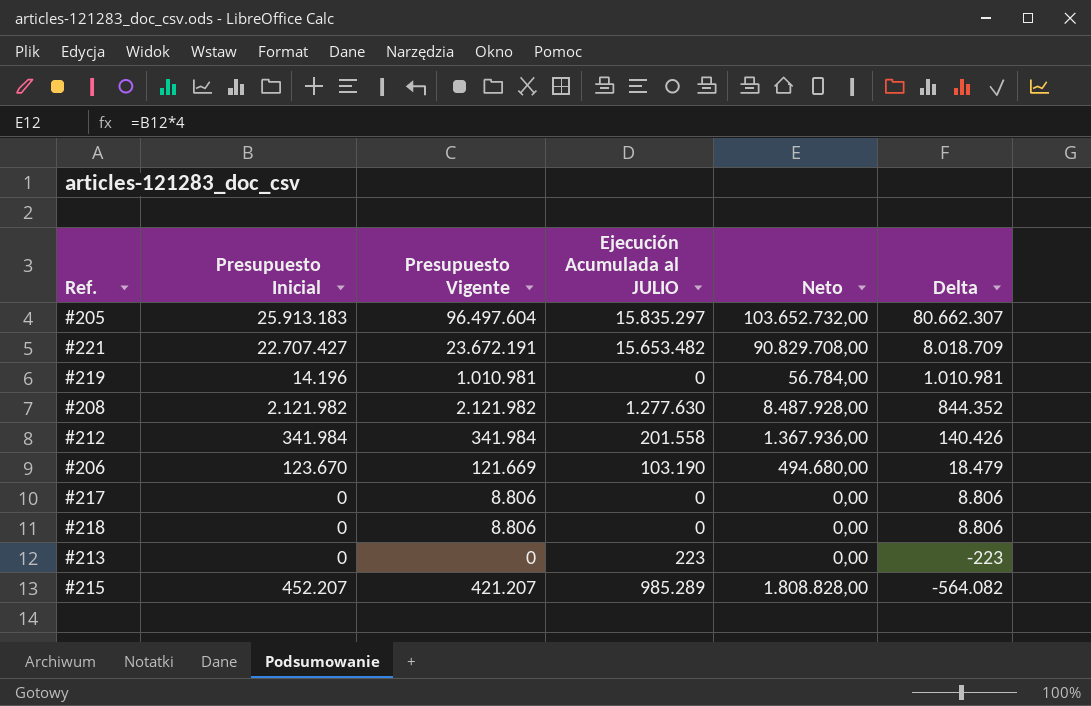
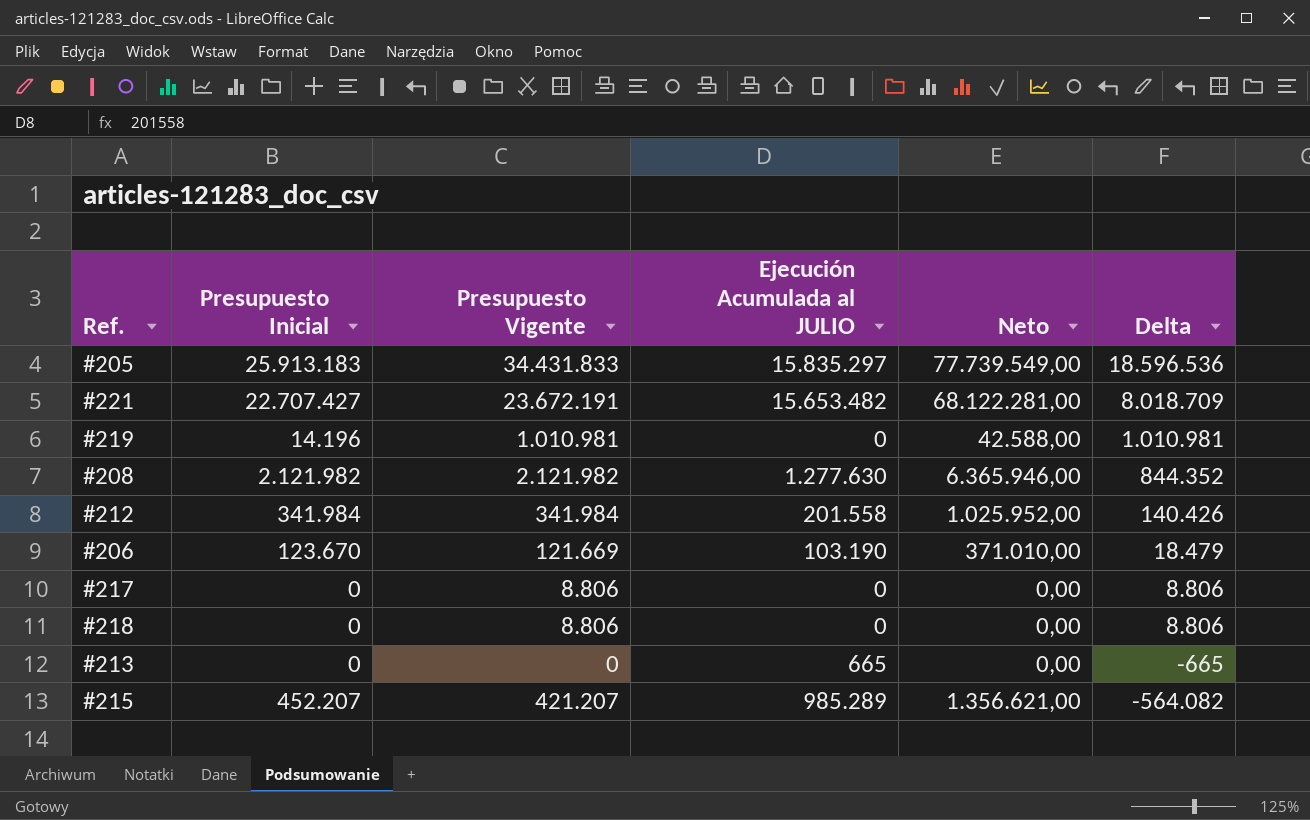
column Neto | formula: [Presupuesto Inicial] * 4 -> [Presupuesto Inicial] * 3
#205 | Presupuesto Vigente: 96.497.604 -> 34.431.833
#205 | Delta: 80.662.307 -> 18.596.536
#213 | Ejecución Acumulada al JULIO: 223 -> 665
#213 | Delta: -223 -> -665

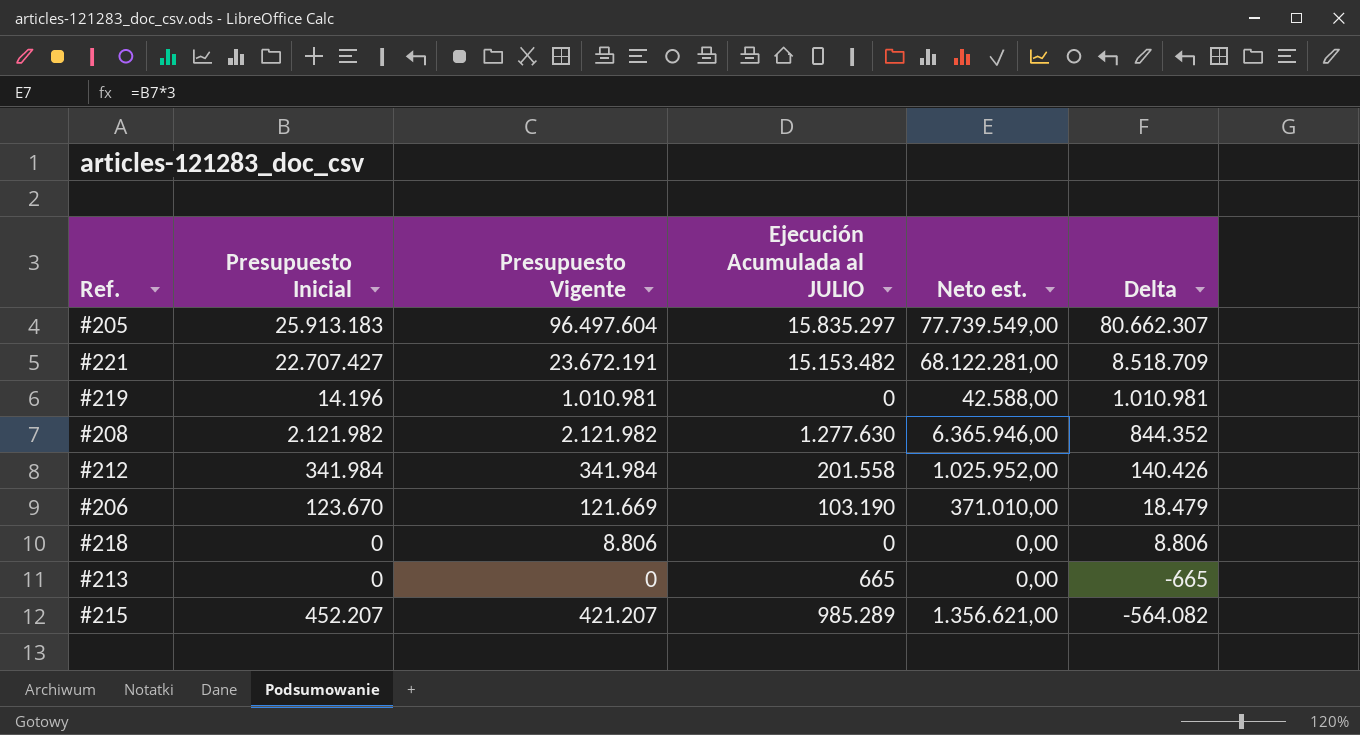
column name: Neto -> Neto est.
row #217: 0 | 8.806 | 0 | 0,00 | 8.806 -> none
#205 | Presupuesto Vigente: 34.431.833 -> 96.497.604
#205 | Delta: 18.596.536 -> 80.662.307
#221 | Ejecución Acumulada al JULIO: 15.653.482 -> 15.153.482
#221 | Delta: 8.018.709 -> 8.518.709

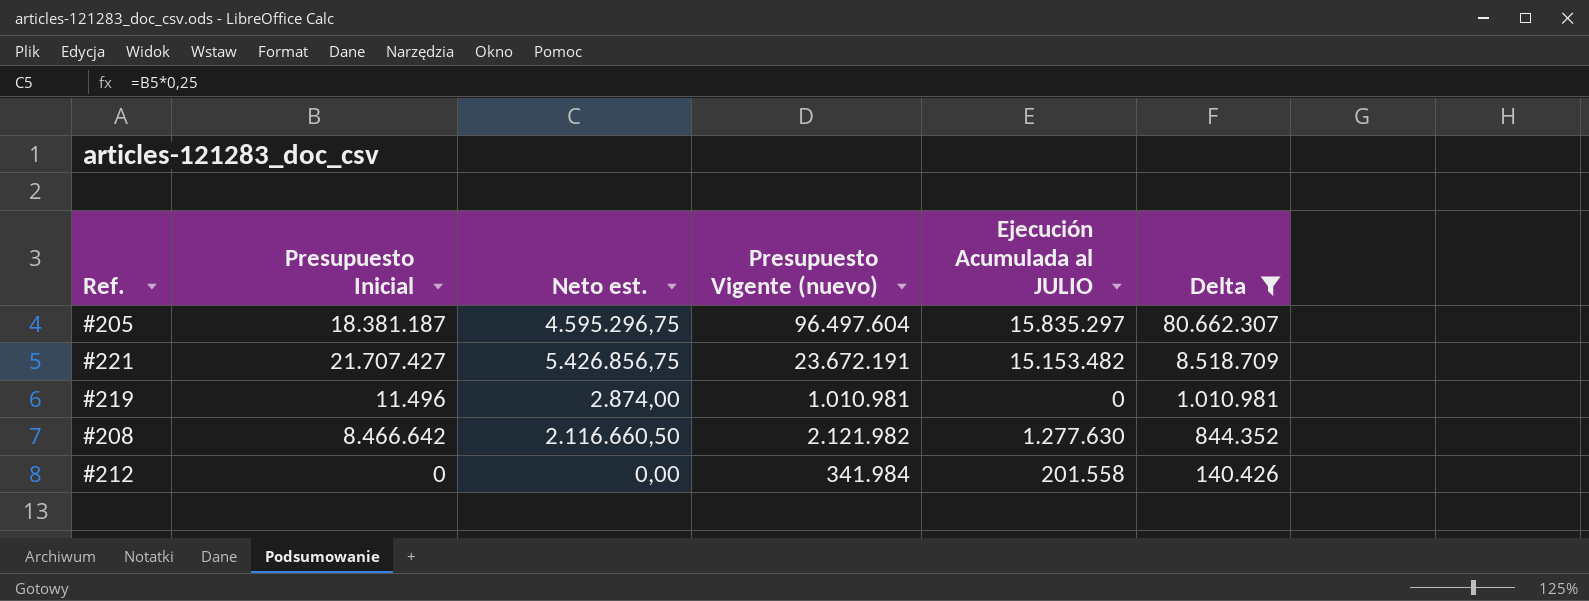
filter: none -> Delta >= 140.426
column Neto est. | formula: [Presupuesto Inicial] * 3 -> [Presupuesto Inicial] * 0,25
column Neto est. | position: 5 -> 3
column name: Presupuesto Vigente -> Presupuesto Vigente (nuevo)
#205 | Presupuesto Inicial: 25.913.183 -> 18.381.187
#221 | Presupuesto Inicial: 22.707.427 -> 21.707.427
#219 | Presupuesto Inicial: 14.196 -> 11.496
#208 | Presupuesto Inicial: 2.121.982 -> 8.466.642
#212 | Presupuesto Inicial: 341.984 -> 0

